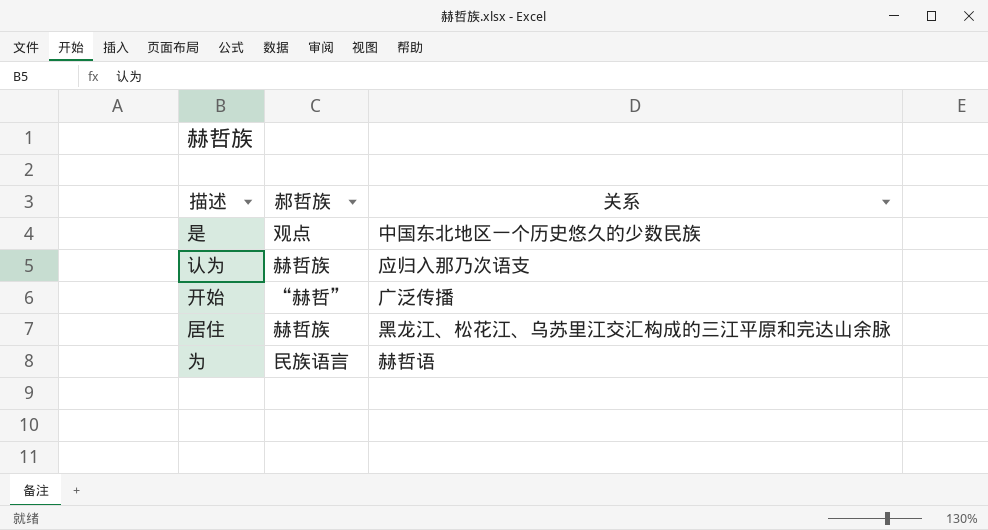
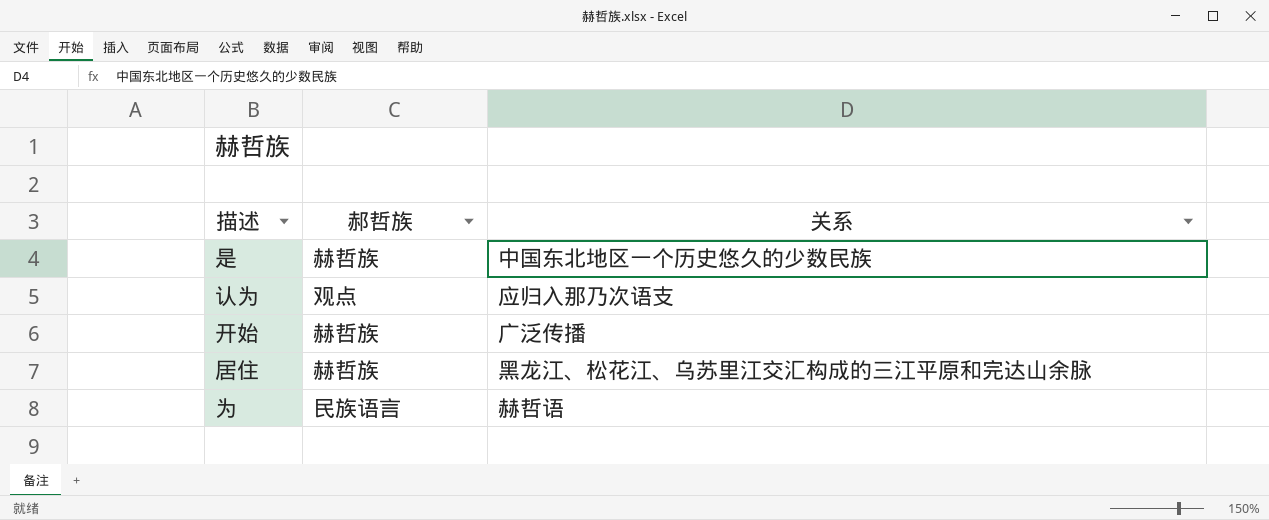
是 | 郝哲族: 观点 -> 赫哲族
认为 | 郝哲族: 赫哲族 -> 观点
开始 | 郝哲族: “赫哲” -> 赫哲族

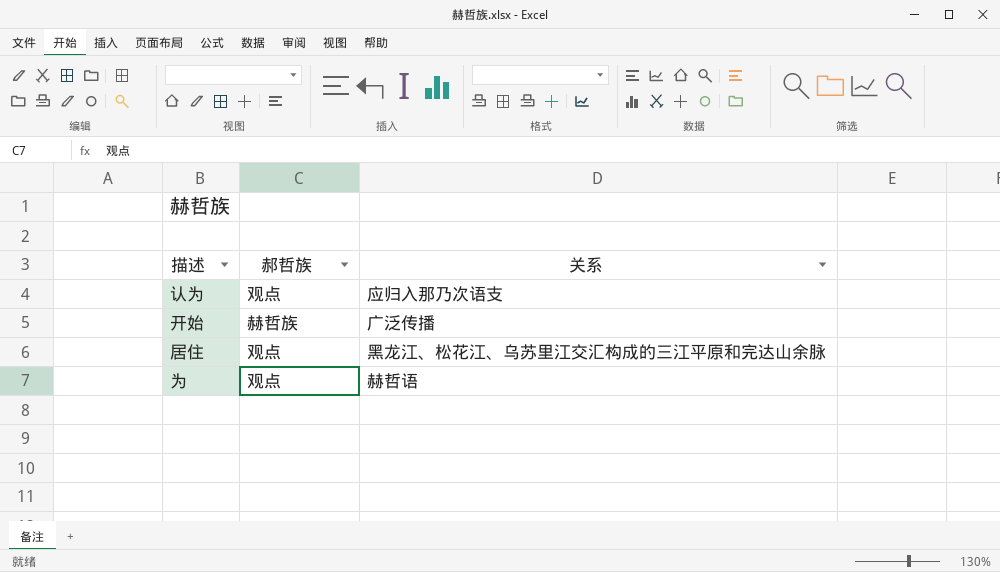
row 是: 赫哲族 | 中国东北地区一个历史悠久的少数民族 -> none
居住 | 郝哲族: 赫哲族 -> 观点
为 | 郝哲族: 民族语言 -> 观点

